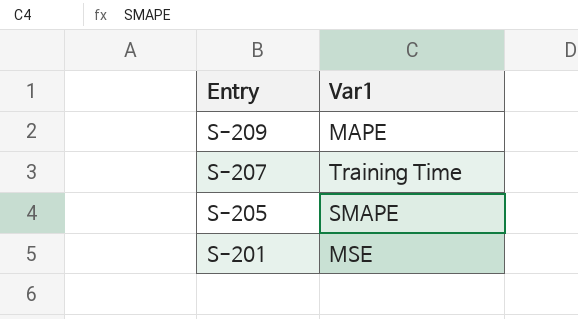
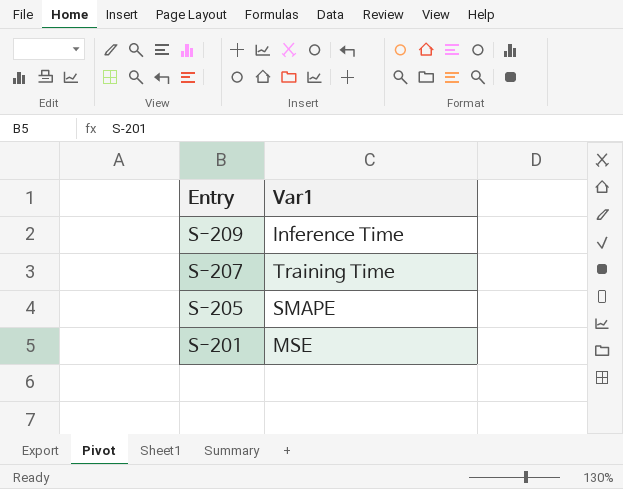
S-209 | Var1: MAPE -> Inference Time

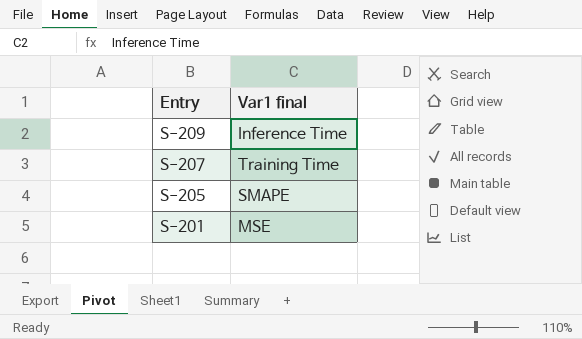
column name: Var1 -> Var1 final

